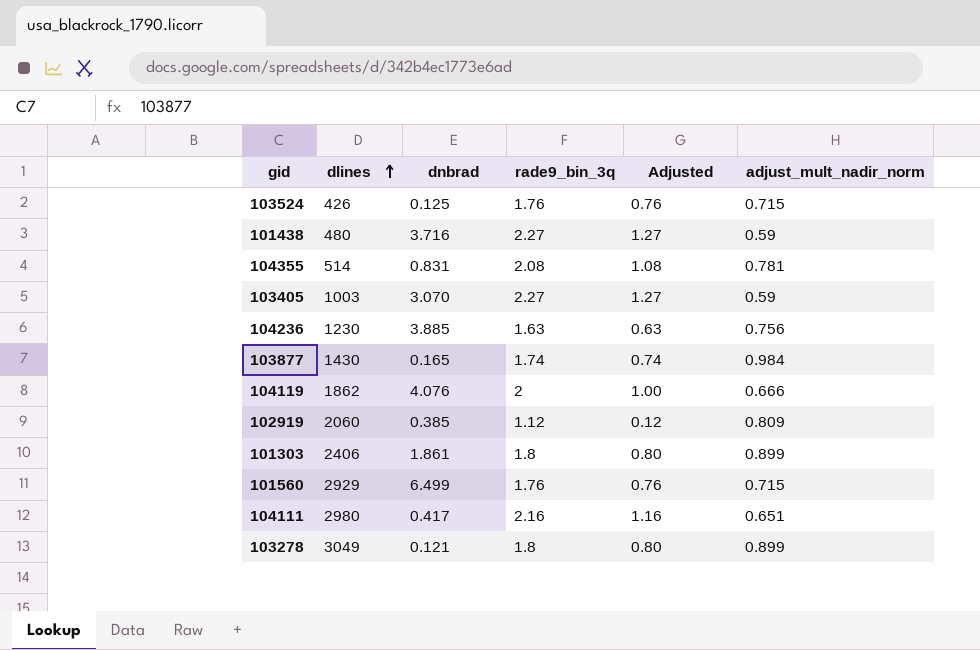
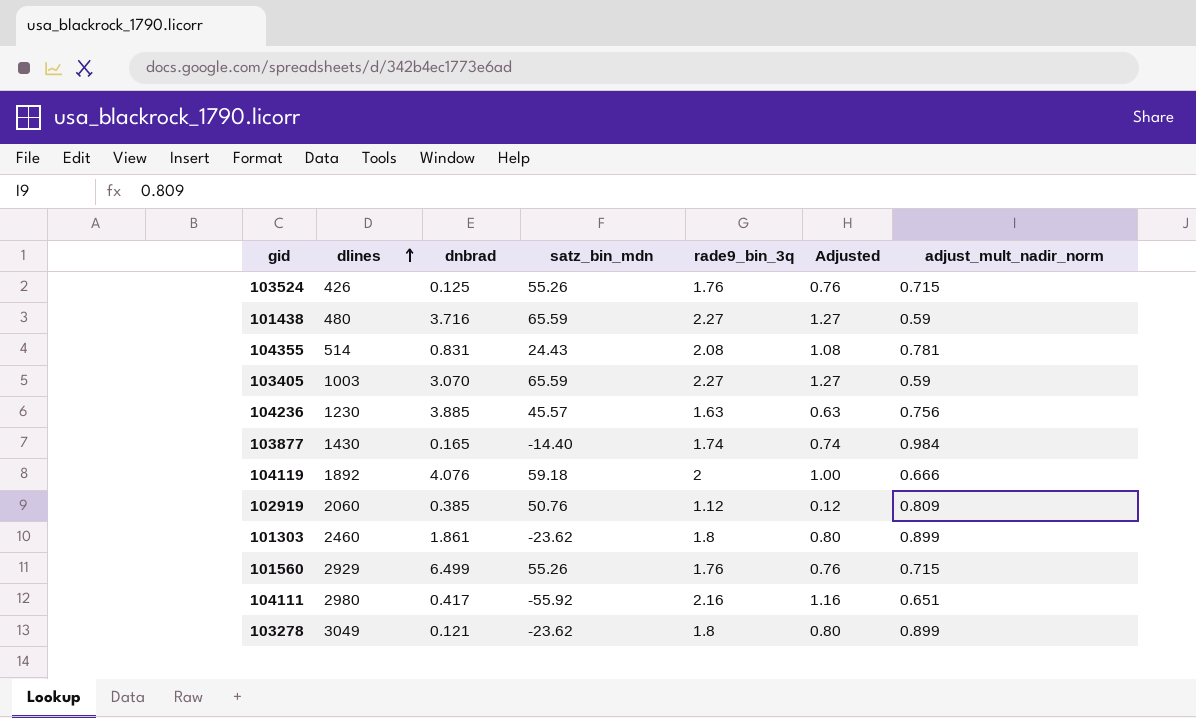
column satz_bin_mdn | position: none -> 4
104119 | dlines: 1862 -> 1892
101303 | dlines: 2406 -> 2460

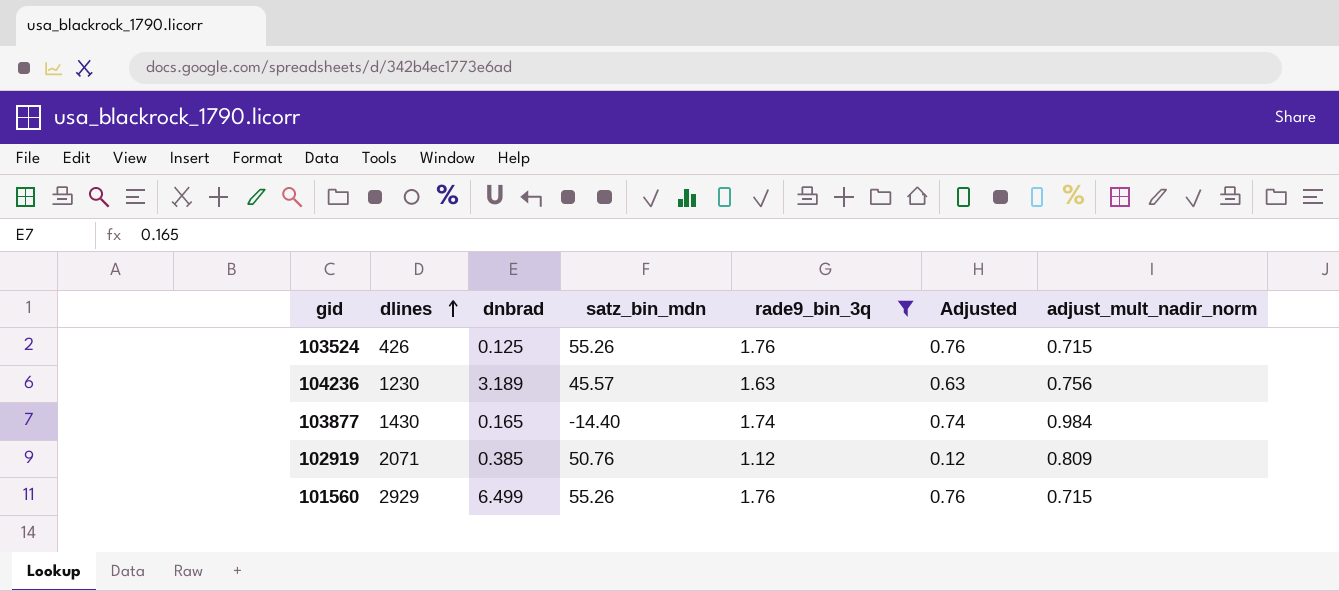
filter: none -> rade9_bin_3q <= 1.76
104236 | dnbrad: 3.885 -> 3.189
102919 | dlines: 2060 -> 2071

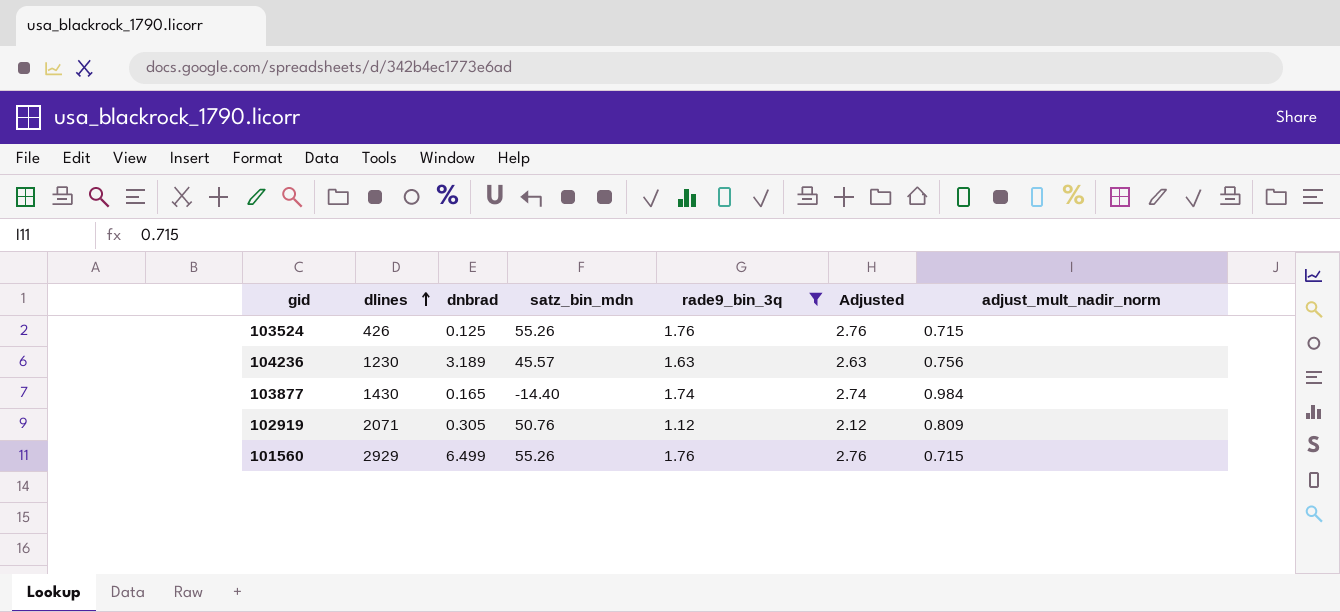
column Adjusted | formula: [rade9_bin_3q] - 1 -> [rade9_bin_3q] + 1
102919 | dnbrad: 0.385 -> 0.305

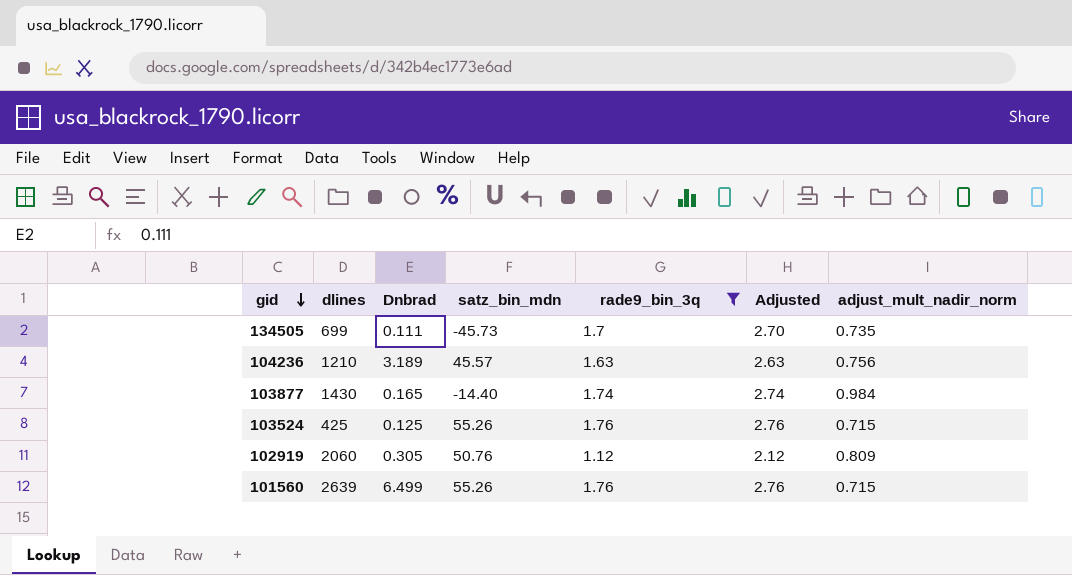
row order: dlines ascending -> gid descending
column name: dnbrad -> Dnbrad
row 134505: none -> 699 | 0.111 | -45.73 | 1.7 | 2.70 | 0.735
104236 | dlines: 1230 -> 1210
103524 | dlines: 426 -> 425
102919 | dlines: 2071 -> 2060
101560 | dlines: 2929 -> 2639

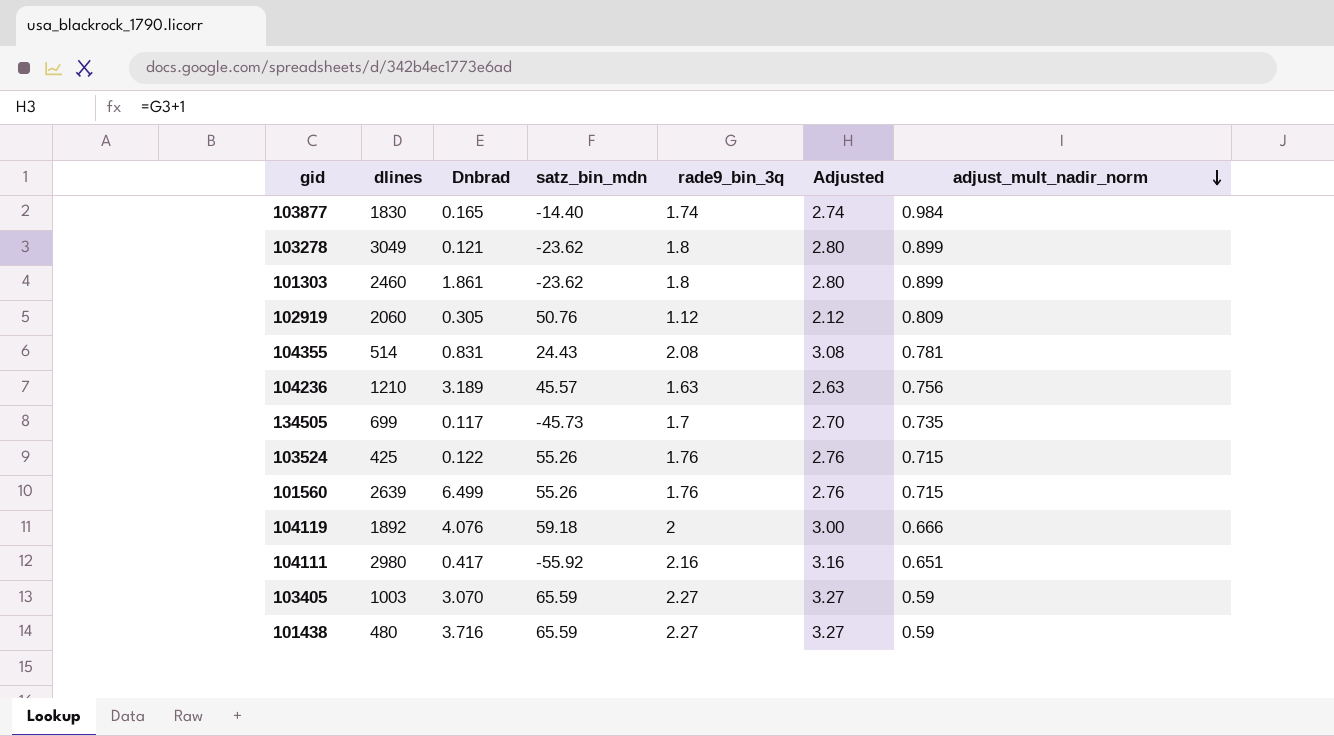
filter: rade9_bin_3q <= 1.76 -> none
row order: gid descending -> adjust_mult_nadir_norm descending
103877 | dlines: 1430 -> 1830
134505 | Dnbrad: 0.111 -> 0.117
103524 | Dnbrad: 0.125 -> 0.122

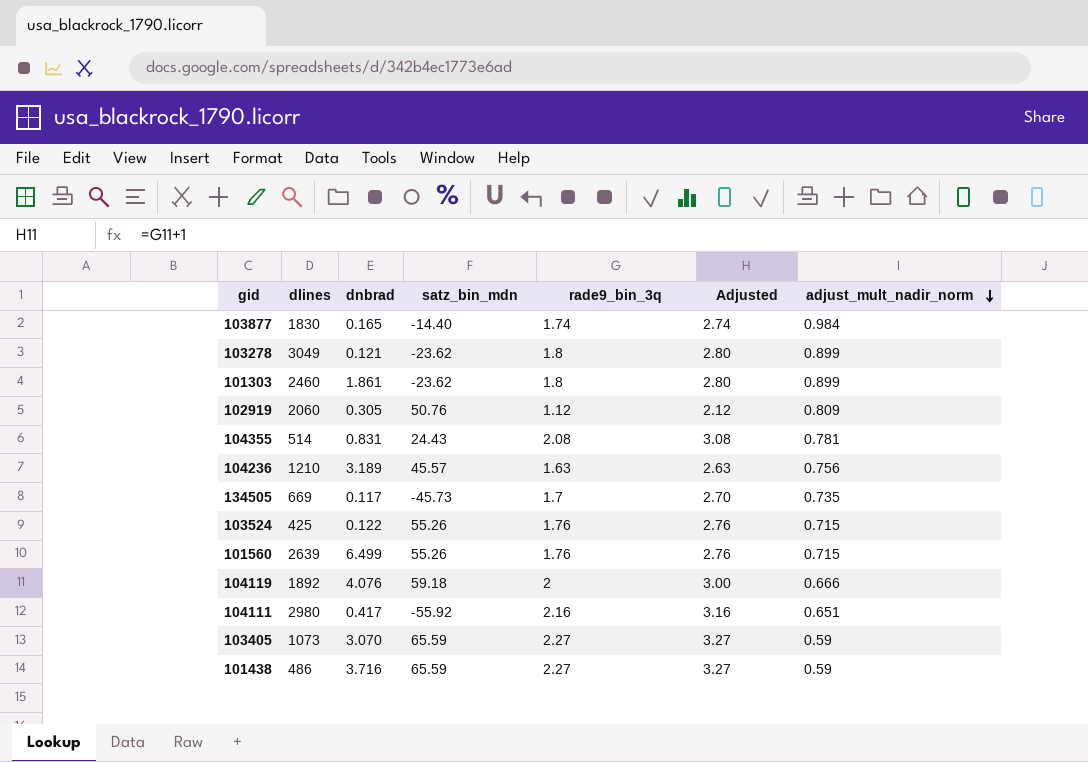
column name: Dnbrad -> dnbrad
134505 | dlines: 699 -> 669
103405 | dlines: 1003 -> 1073
101438 | dlines: 480 -> 486

